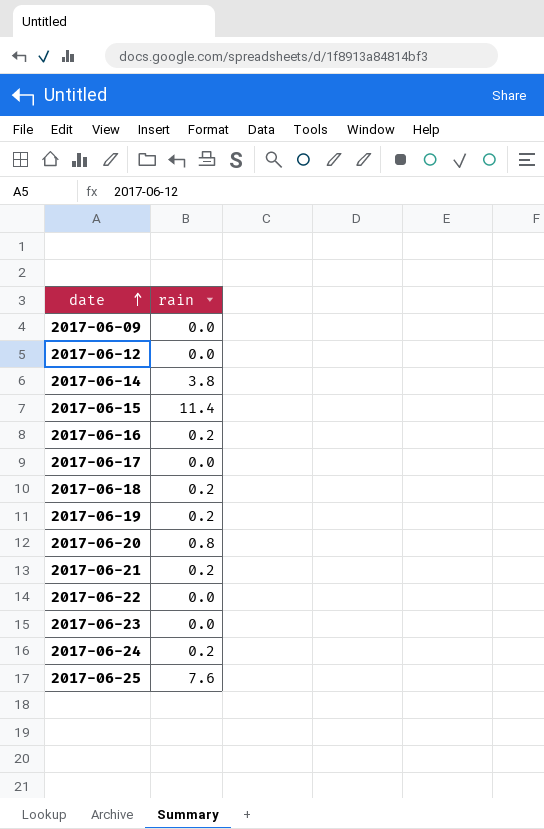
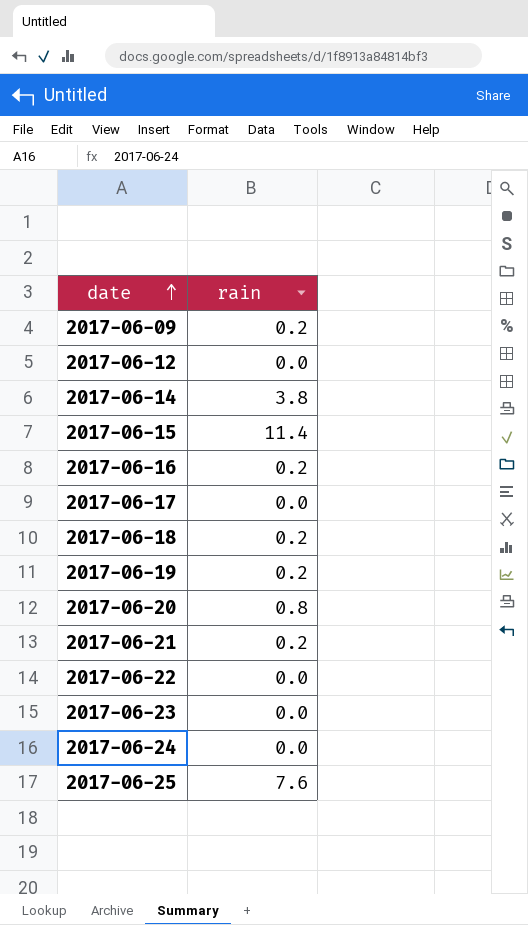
2017-06-09 | rain: 0.0 -> 0.2
2017-06-24 | rain: 0.2 -> 0.0

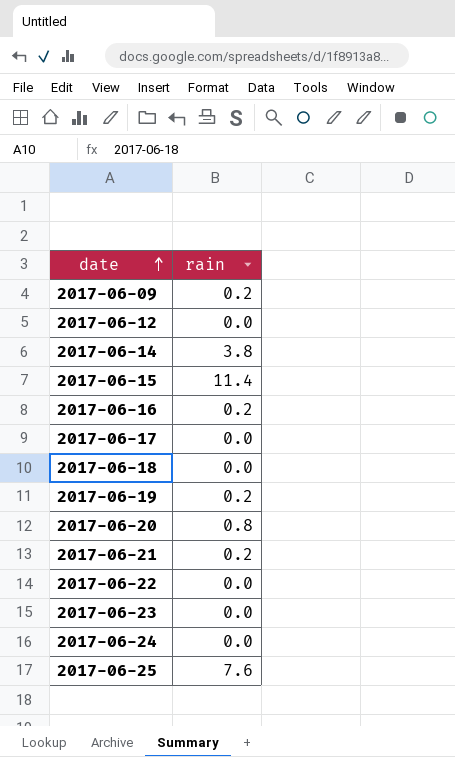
2017-06-18 | rain: 0.2 -> 0.0

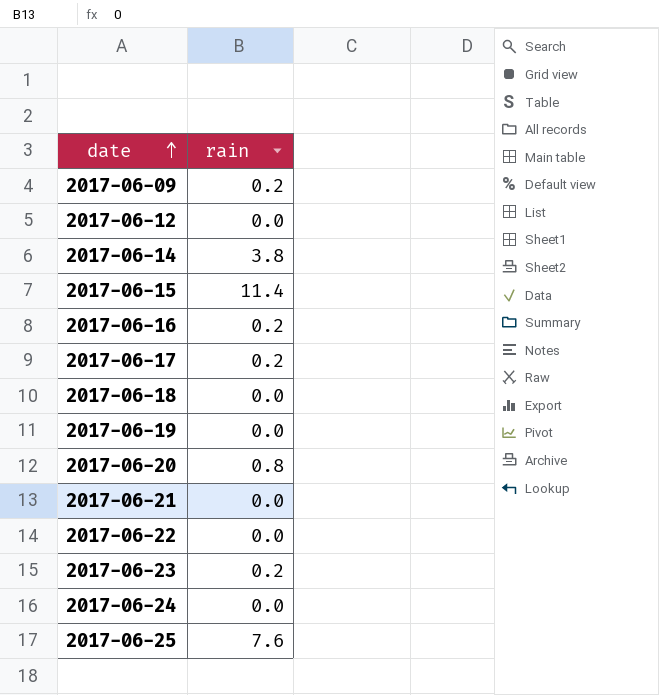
2017-06-17 | rain: 0.0 -> 0.2
2017-06-19 | rain: 0.2 -> 0.0
2017-06-21 | rain: 0.2 -> 0.0
2017-06-23 | rain: 0.0 -> 0.2

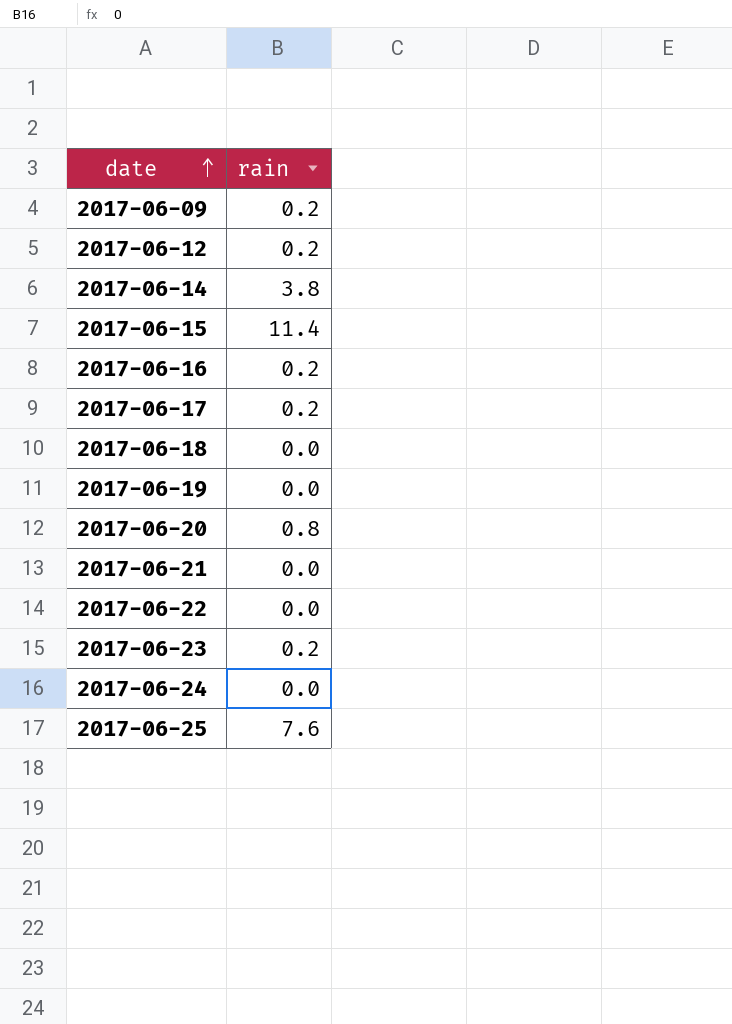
2017-06-12 | rain: 0.0 -> 0.2

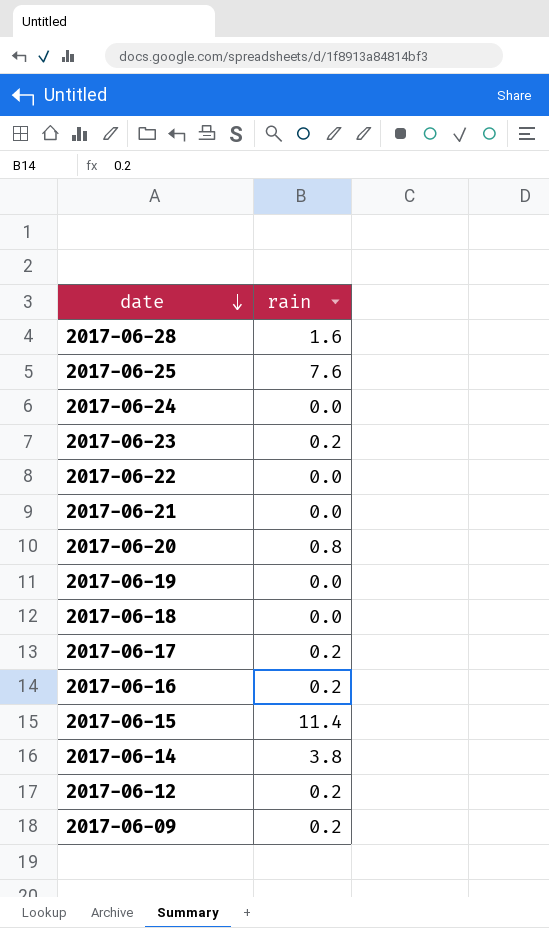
row order: date ascending -> date descending
row 2017-06-28: none -> 1.6

